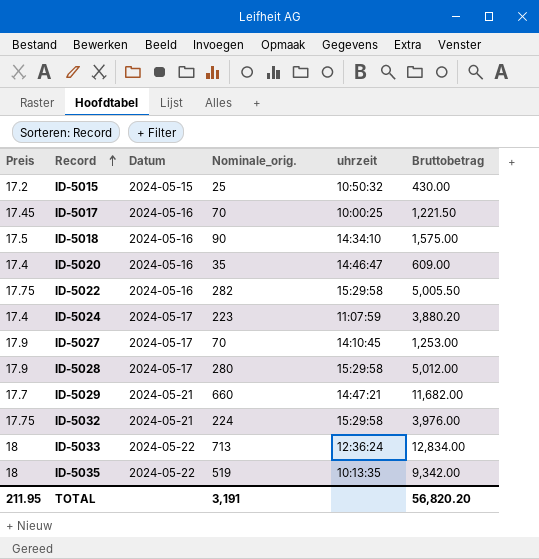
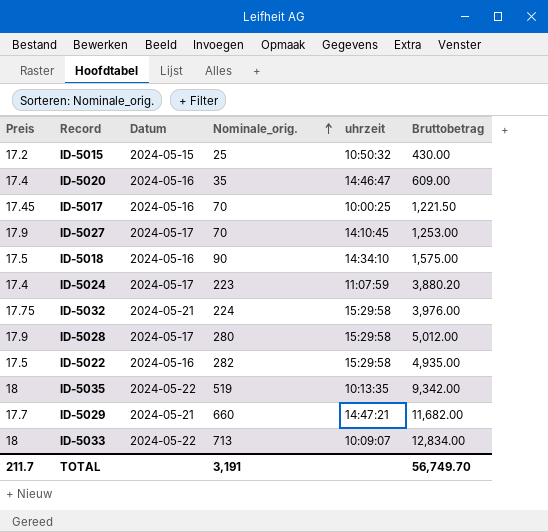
row order: Record ascending -> Nominale_orig. ascending
ID-5022 | Preis: 17.75 -> 17.5
ID-5022 | Bruttobetrag: 5,005.50 -> 4,935.00
ID-5033 | uhrzeit: 12:36:24 -> 10:09:07
TOTAL | Preis: 211.95 -> 211.7
TOTAL | Bruttobetrag: 56,820.20 -> 56,749.70

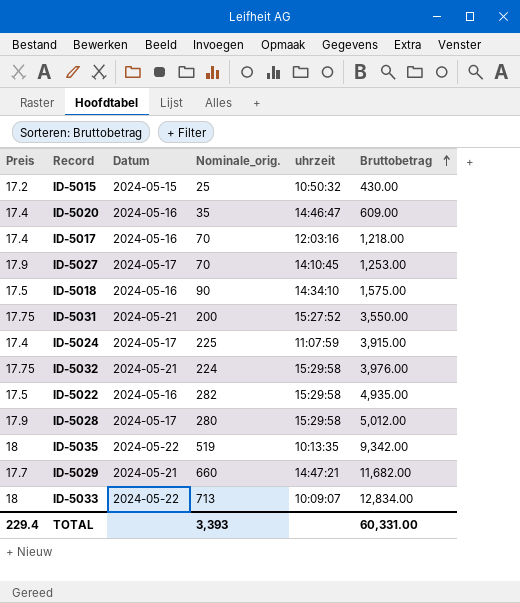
row order: Nominale_orig. ascending -> Bruttobetrag ascending
ID-5017 | Preis: 17.45 -> 17.4
ID-5017 | uhrzeit: 10:00:25 -> 12:03:16
ID-5017 | Bruttobetrag: 1,221.50 -> 1,218.00
row ID-5031: none -> 17.75 | 2024-05-21 | 200 | 15:27:52 | 3,550.00
ID-5024 | Nominale_orig.: 223 -> 225
ID-5024 | Bruttobetrag: 3,880.20 -> 3,915.00
TOTAL | Preis: 211.7 -> 229.4
TOTAL | Nominale_orig.: 3,191 -> 3,393
TOTAL | Bruttobetrag: 56,749.70 -> 60,331.00

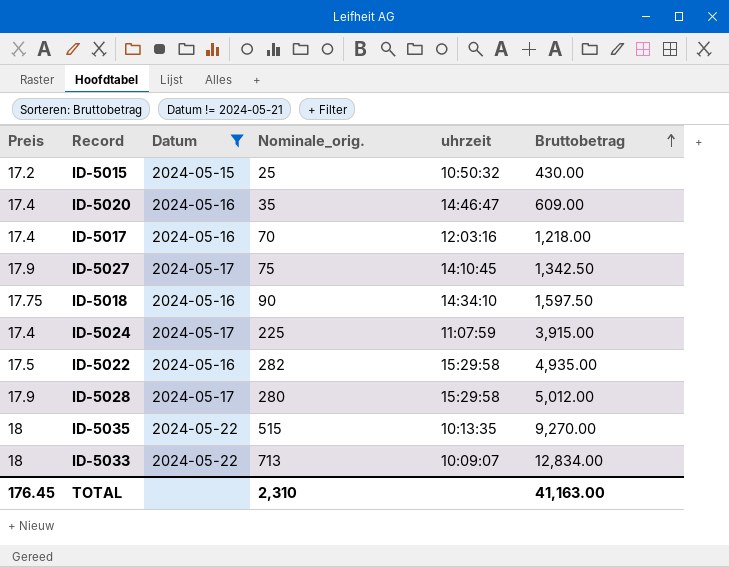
filter: none -> Datum != 2024-05-21
ID-5027 | Nominale_orig.: 70 -> 75
ID-5027 | Bruttobetrag: 1,253.00 -> 1,342.50
ID-5018 | Preis: 17.5 -> 17.75
ID-5018 | Bruttobetrag: 1,575.00 -> 1,597.50
ID-5035 | Nominale_orig.: 519 -> 515
ID-5035 | Bruttobetrag: 9,342.00 -> 9,270.00
TOTAL | Preis: 229.4 -> 176.45
TOTAL | Nominale_orig.: 3,393 -> 2,310
TOTAL | Bruttobetrag: 60,331.00 -> 41,163.00

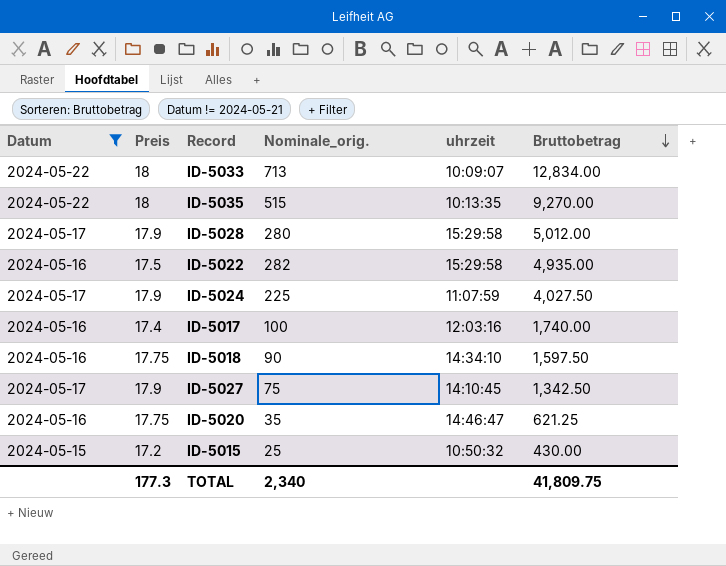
row order: Bruttobetrag ascending -> Bruttobetrag descending
column Datum | position: 3 -> 1
ID-5024 | Preis: 17.4 -> 17.9
ID-5024 | Bruttobetrag: 3,915.00 -> 4,027.50
ID-5017 | Nominale_orig.: 70 -> 100
ID-5017 | Bruttobetrag: 1,218.00 -> 1,740.00
ID-5020 | Preis: 17.4 -> 17.75
ID-5020 | Bruttobetrag: 609.00 -> 621.25
TOTAL | Preis: 176.45 -> 177.3
TOTAL | Nominale_orig.: 2,310 -> 2,340
TOTAL | Bruttobetrag: 41,163.00 -> 41,809.75

